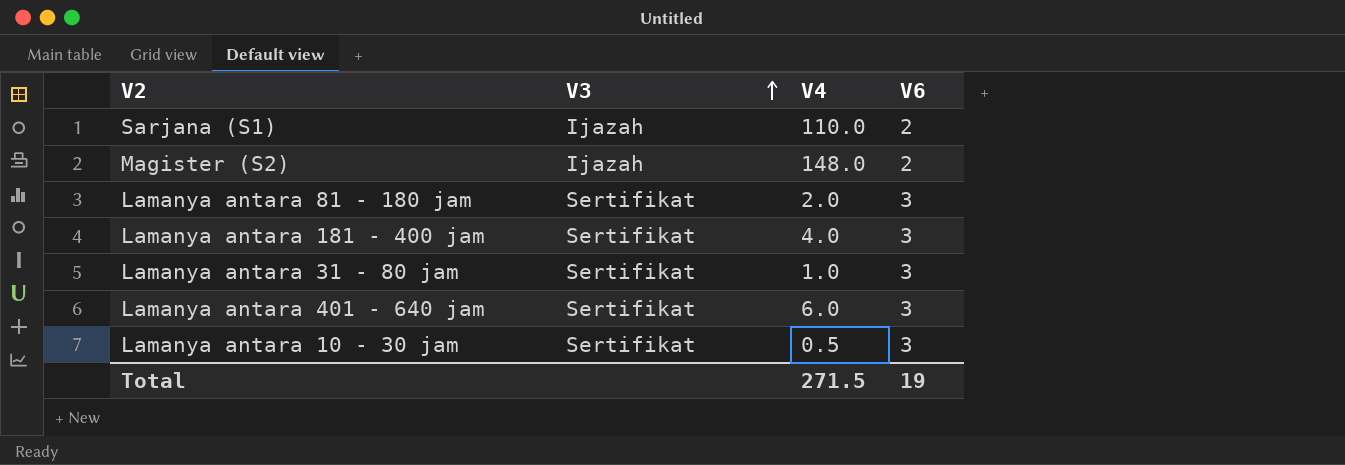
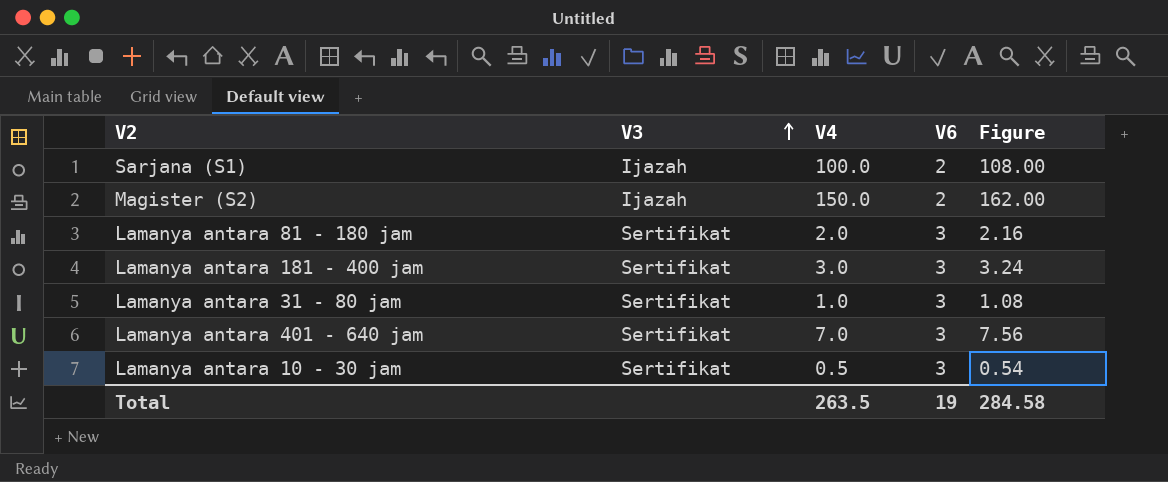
column Figure | formula: none -> [V4] * 1.08
Sarjana (S1) | V4: 110.0 -> 100.0
Magister (S2) | V4: 148.0 -> 150.0
Lamanya antara 181 - 400 jam | V4: 4.0 -> 3.0
Lamanya antara 401 - 640 jam | V4: 6.0 -> 7.0
Total | V4: 271.5 -> 263.5

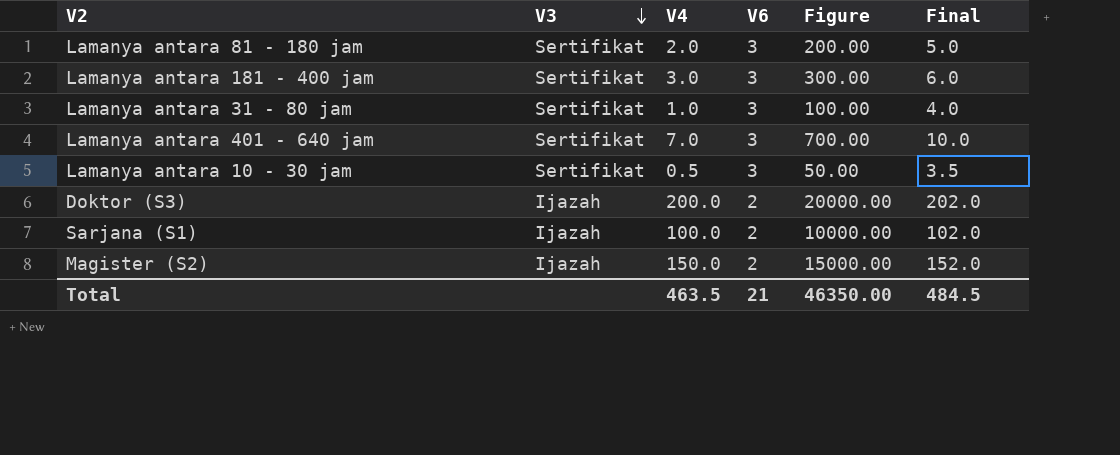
row order: V3 ascending -> V3 descending
column Figure | formula: [V4] * 1.08 -> [V4] * 100
column Final | formula: none -> [V4] + [V6]
row Doktor (S3): none -> Ijazah | 200.0 | 2 | 20000.00 | 202.0
Total | V4: 263.5 -> 463.5
Total | V6: 19 -> 21
Total | Figure: 284.58 -> 46350.00

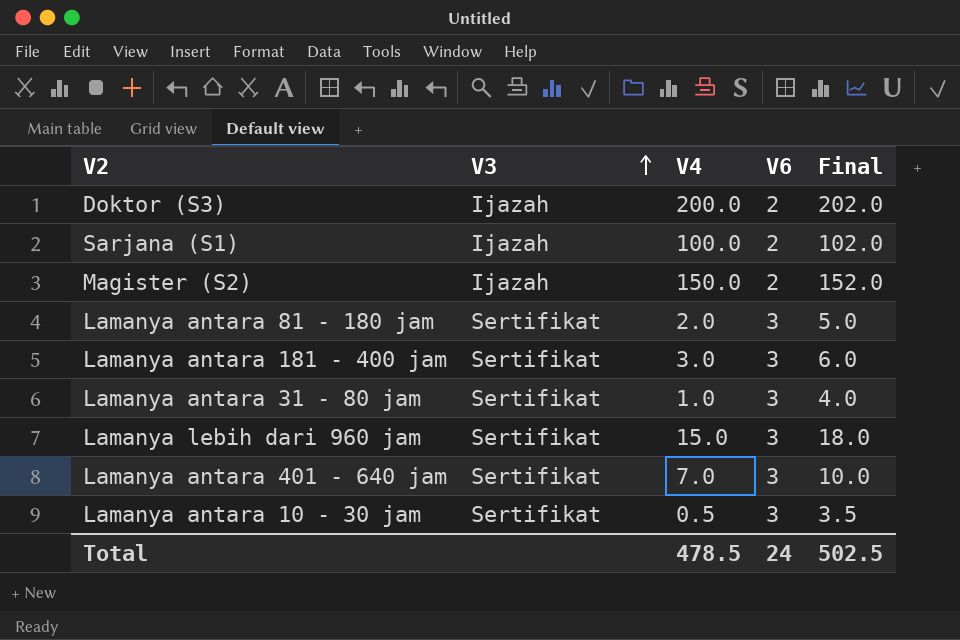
row order: V3 descending -> V3 ascending
column Figure | formula: [V4] * 100 -> none
row Lamanya lebih dari 960 jam: none -> Sertifikat | 15.0 | 3 | 18.0
Total | V4: 463.5 -> 478.5
Total | V6: 21 -> 24
Total | Final: 484.5 -> 502.5

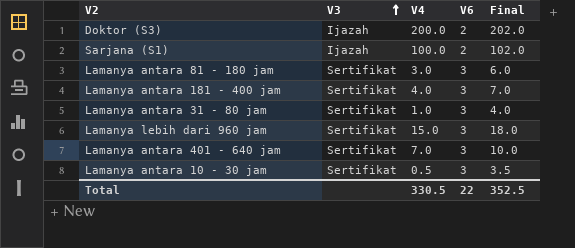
row Magister (S2): Ijazah | 150.0 | 2 | 152.0 -> none
Lamanya antara 81 - 180 jam | V4: 2.0 -> 3.0
Lamanya antara 81 - 180 jam | Final: 5.0 -> 6.0
Lamanya antara 181 - 400 jam | V4: 3.0 -> 4.0
Lamanya antara 181 - 400 jam | Final: 6.0 -> 7.0
Total | V4: 478.5 -> 330.5
Total | V6: 24 -> 22
Total | Final: 502.5 -> 352.5

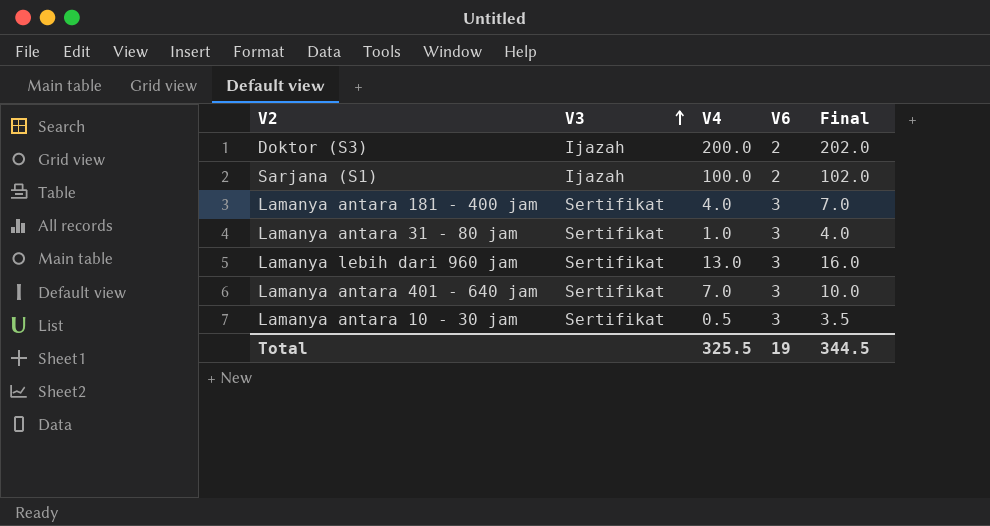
row Lamanya antara 81 - 180 jam: Sertifikat | 3.0 | 3 | 6.0 -> none
Lamanya lebih dari 960 jam | V4: 15.0 -> 13.0
Lamanya lebih dari 960 jam | Final: 18.0 -> 16.0
Total | V4: 330.5 -> 325.5
Total | V6: 22 -> 19
Total | Final: 352.5 -> 344.5

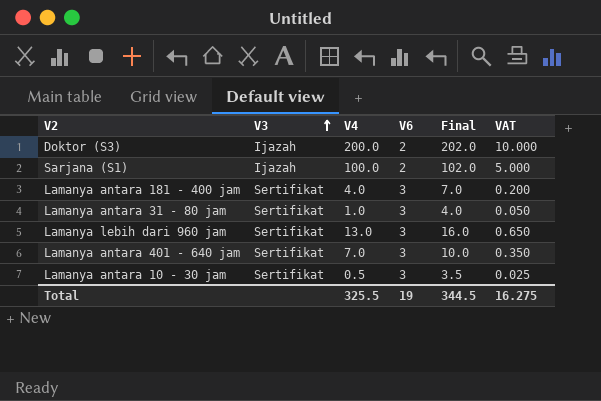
column VAT | formula: none -> [V4] * 0.05

